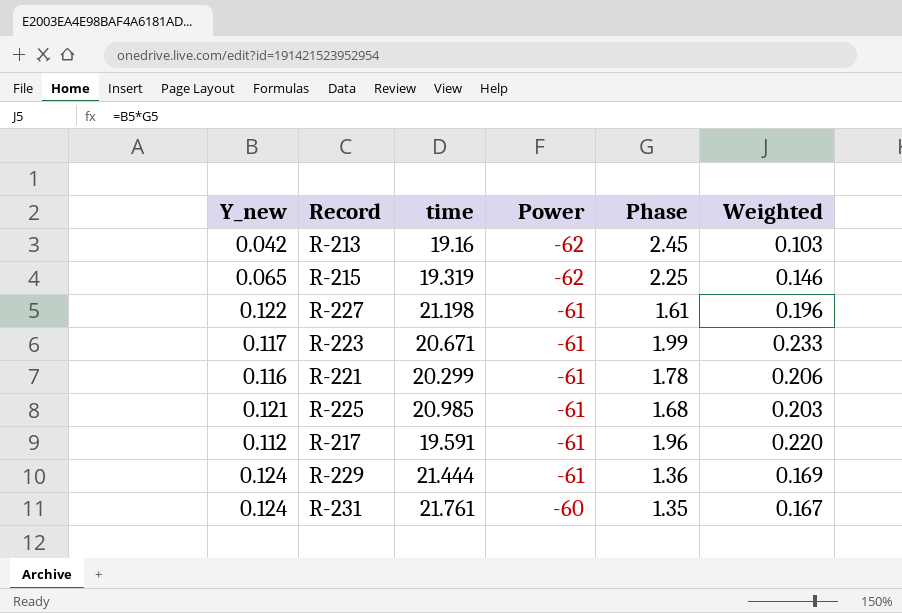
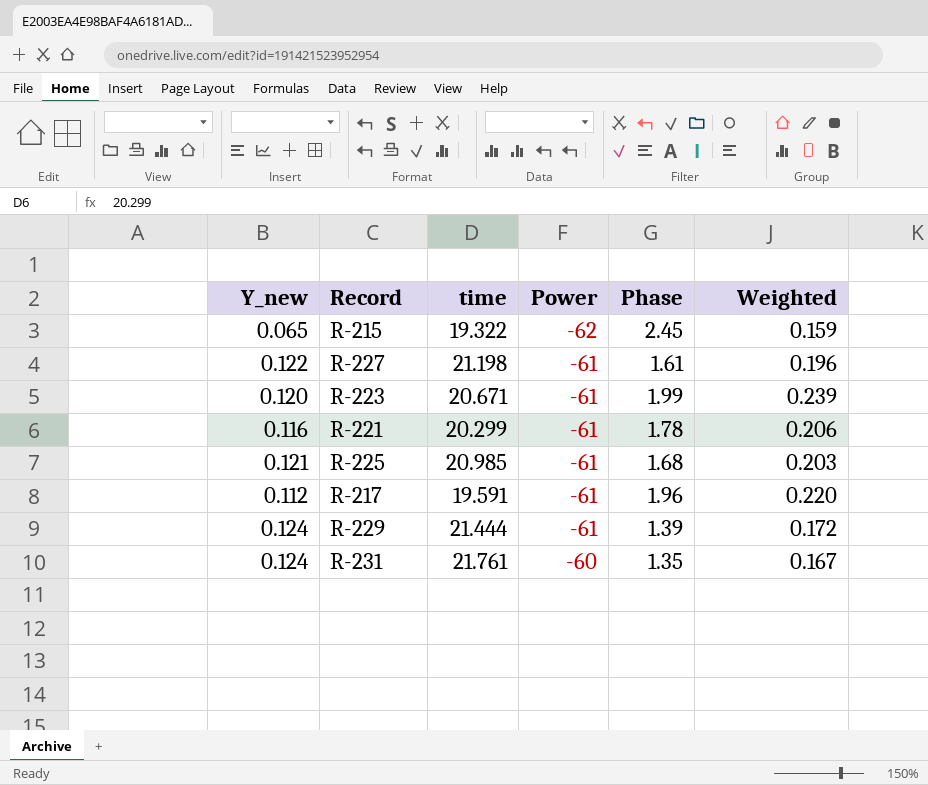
row R-213: 0.042 | 19.16 | -62 | 2.45 | 0.103 -> none
R-215 | time: 19.319 -> 19.322
R-215 | Phase: 2.25 -> 2.45
R-215 | Weighted: 0.146 -> 0.159
R-223 | Y_new: 0.117 -> 0.120
R-223 | Weighted: 0.233 -> 0.239
R-229 | Phase: 1.36 -> 1.39
R-229 | Weighted: 0.169 -> 0.172

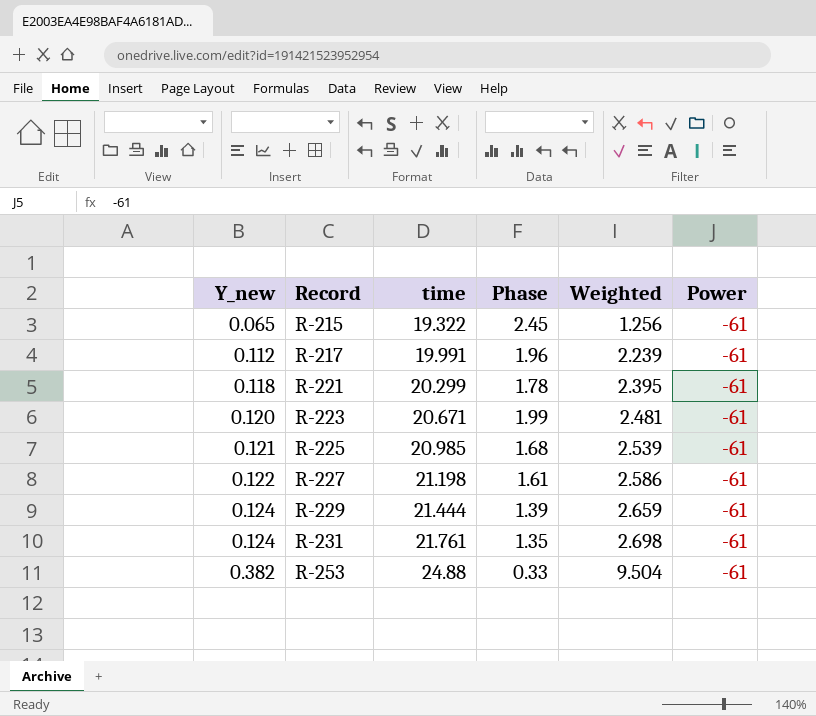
row order: Power ascending -> Y_new ascending
column Weighted | formula: [Y_new] * [Phase] -> [Y_new] * [time]
column Power | position: 4 -> 6
R-215 | Power: -62 -> -61
R-217 | time: 19.591 -> 19.991
R-221 | Y_new: 0.116 -> 0.118
R-231 | Power: -60 -> -61
row R-253: none -> 0.382 | 24.88 | 0.33 | 9.504 | -61

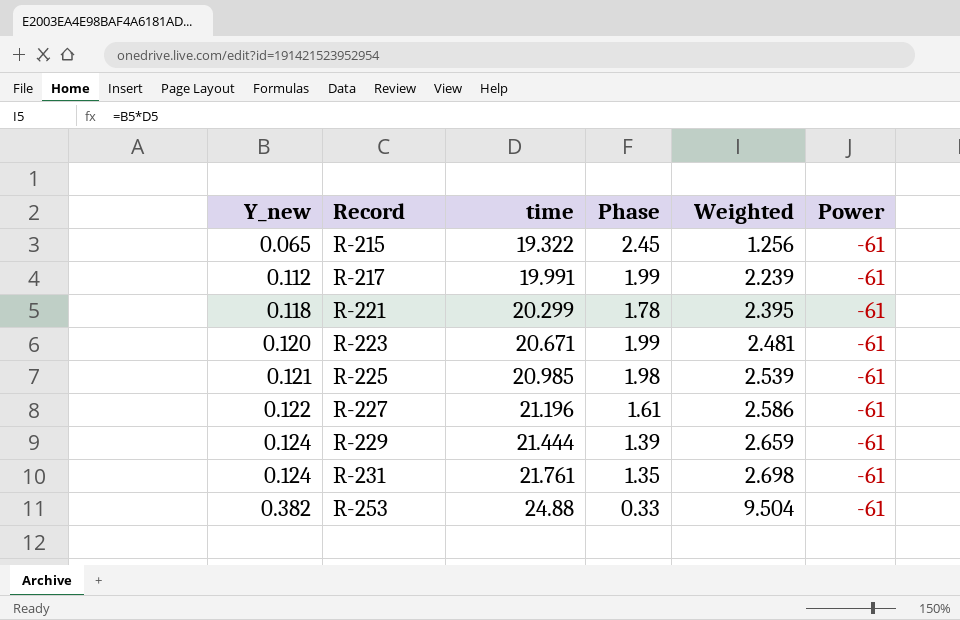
R-217 | Phase: 1.96 -> 1.99
R-225 | Phase: 1.68 -> 1.98
R-227 | time: 21.198 -> 21.196

